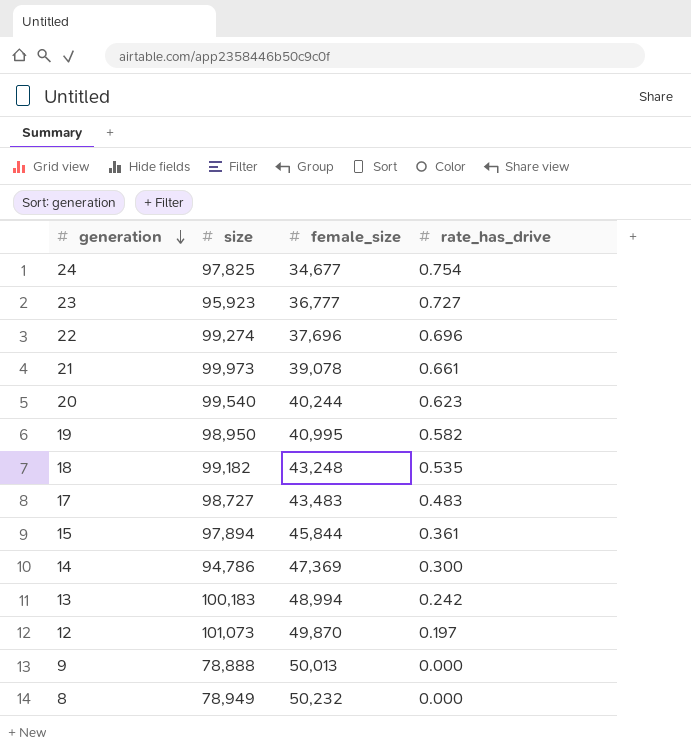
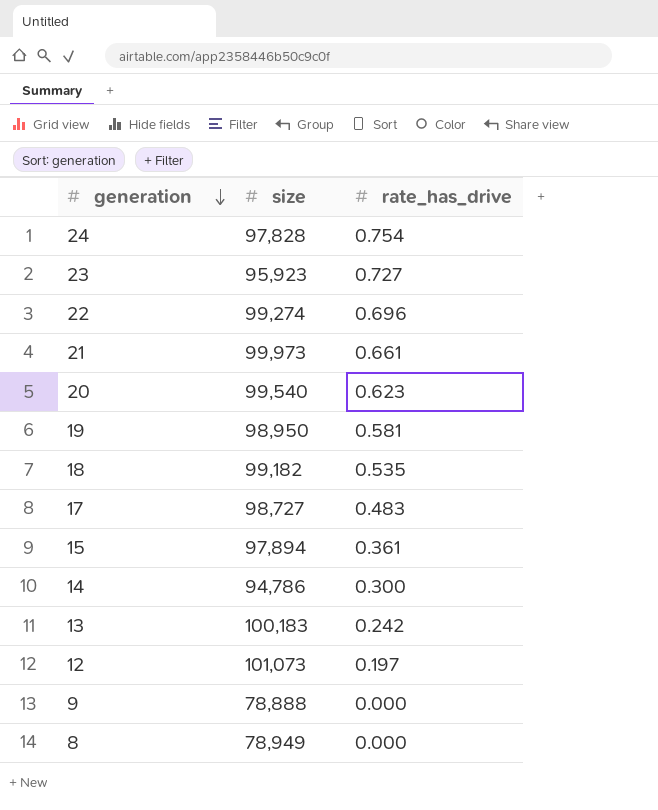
column female_size | position: 3 -> none
24 | size: 97,825 -> 97,828
19 | rate_has_drive: 0.582 -> 0.581

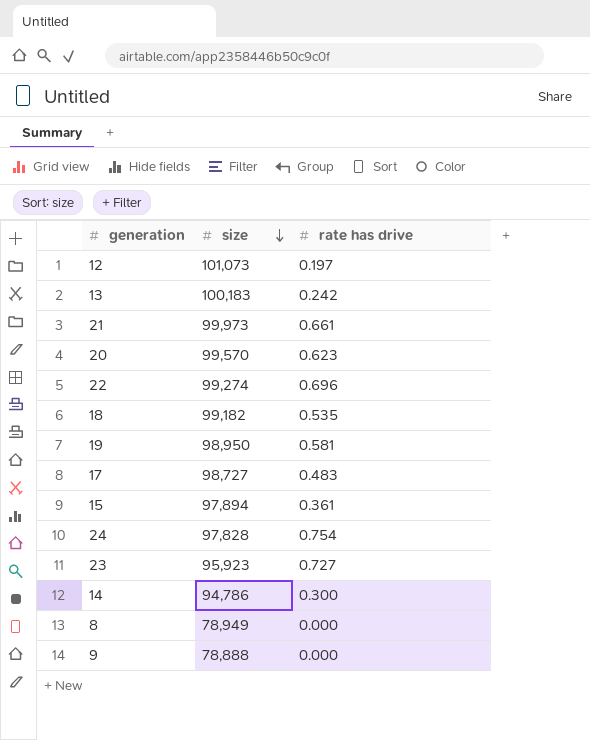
row order: generation descending -> size descending
column name: rate_has_drive -> rate has drive
20 | size: 99,540 -> 99,570

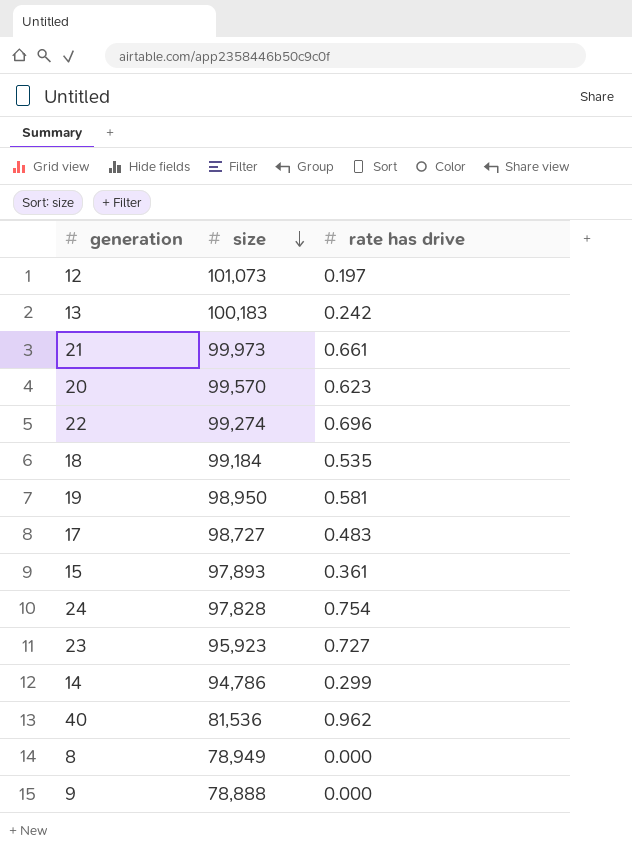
18 | size: 99,182 -> 99,184
15 | size: 97,894 -> 97,893
14 | rate has drive: 0.300 -> 0.299
row 40: none -> 81,536 | 0.962

